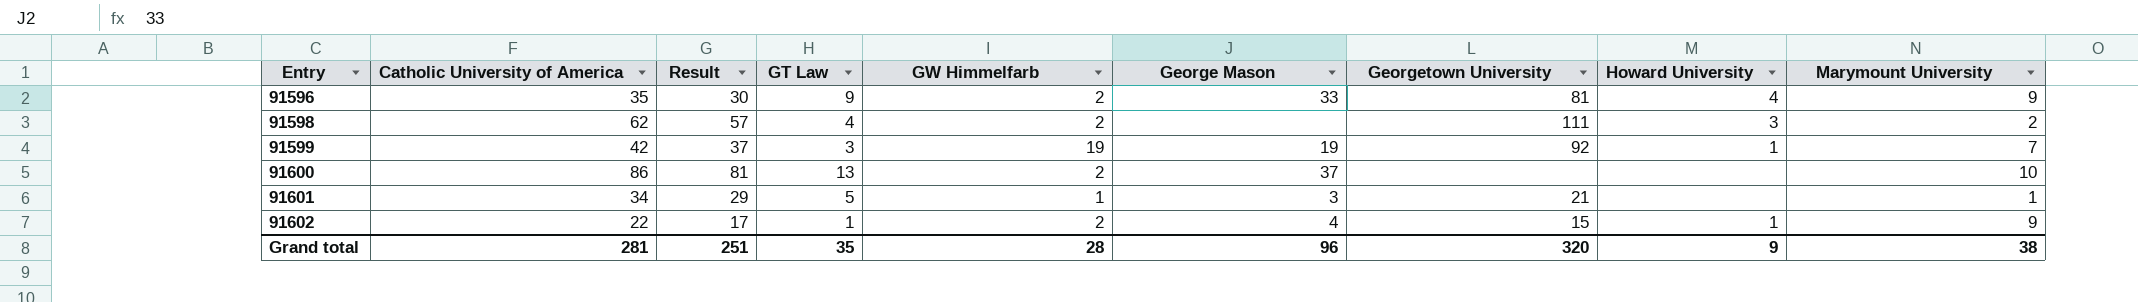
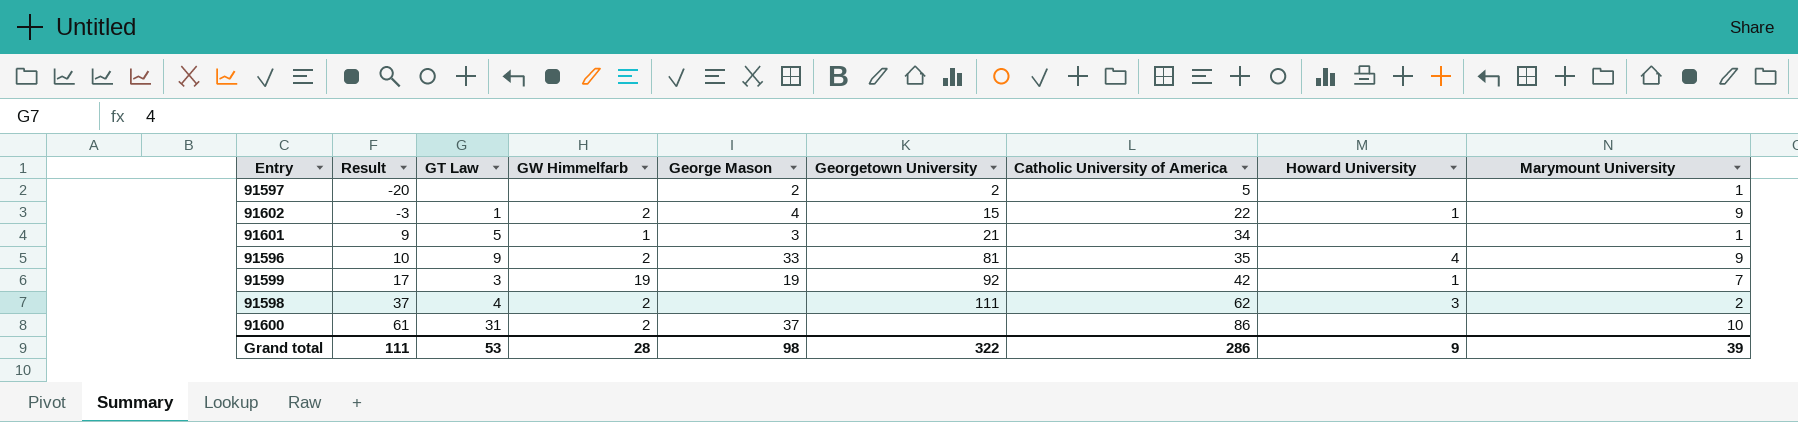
row order: Entry ascending -> Result ascending
column Result | formula: [Catholic University of America] - 5 -> [Catholic University of America] - 25
column Catholic University of America | position: 2 -> 7
row 91597: none -> -20 | none | none | 2 | 2 | 5 | none | 1
91600 | GT Law: 13 -> 31
Grand total | Result: 251 -> 111
Grand total | GT Law: 35 -> 53
Grand total | George Mason: 96 -> 98
Grand total | Georgetown University: 320 -> 322
Grand total | Catholic University of America: 281 -> 286
Grand total | Marymount University: 38 -> 39

